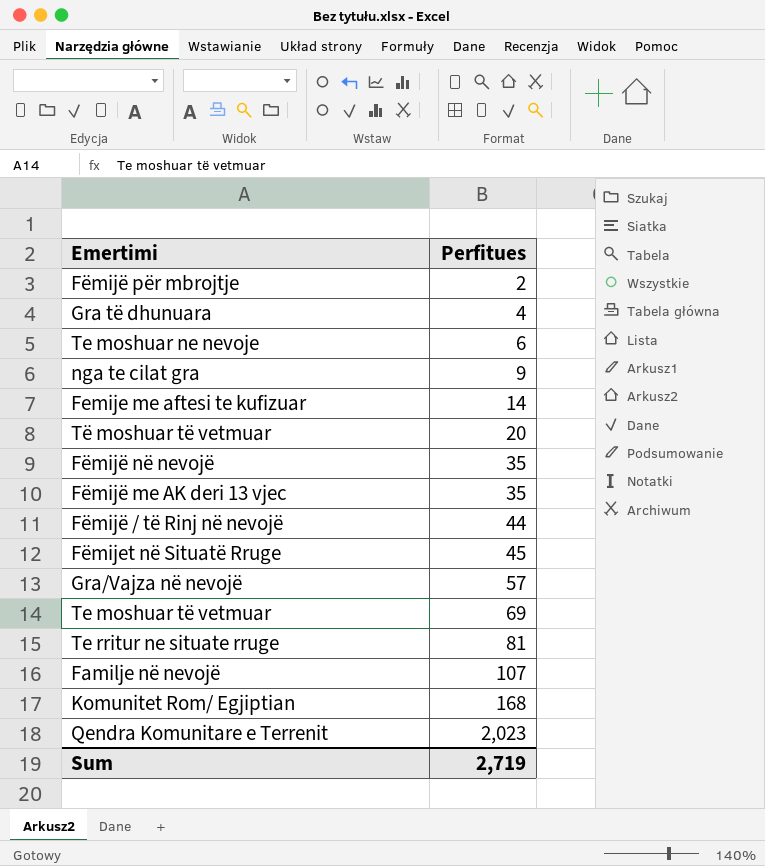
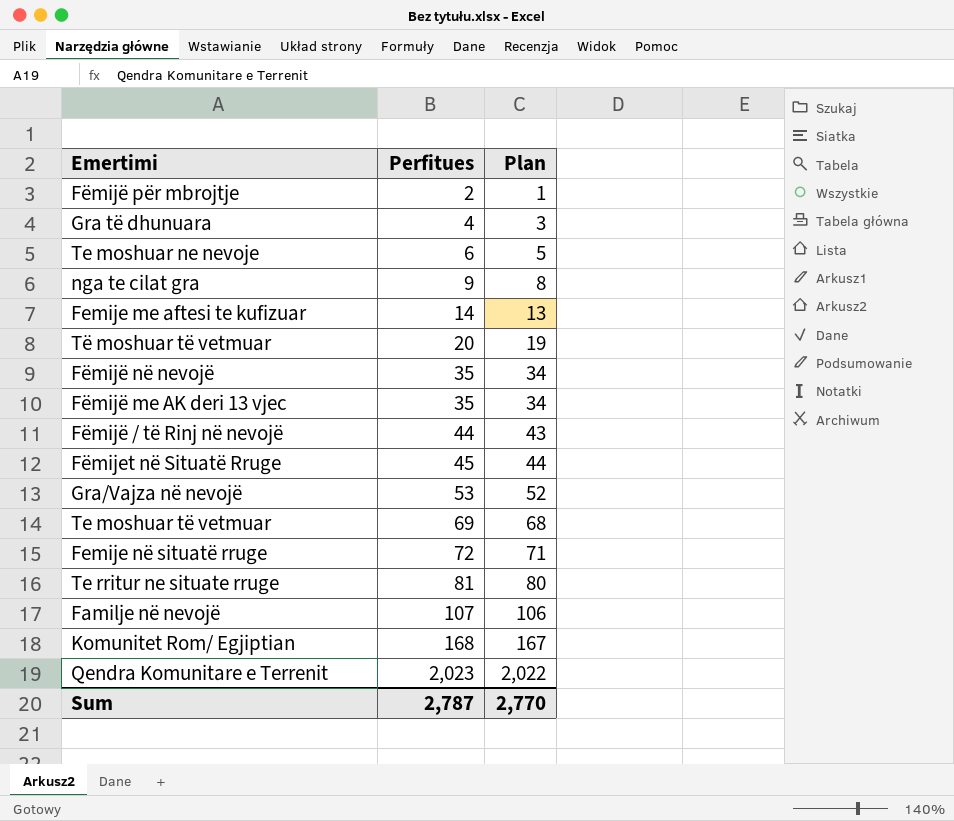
column Plan | formula: none -> [Perfitues] - 1
Gra/Vajza në nevojë | Perfitues: 57 -> 53
row Femije në situatë rruge: none -> 72 | 71
Sum | Perfitues: 2,719 -> 2,787

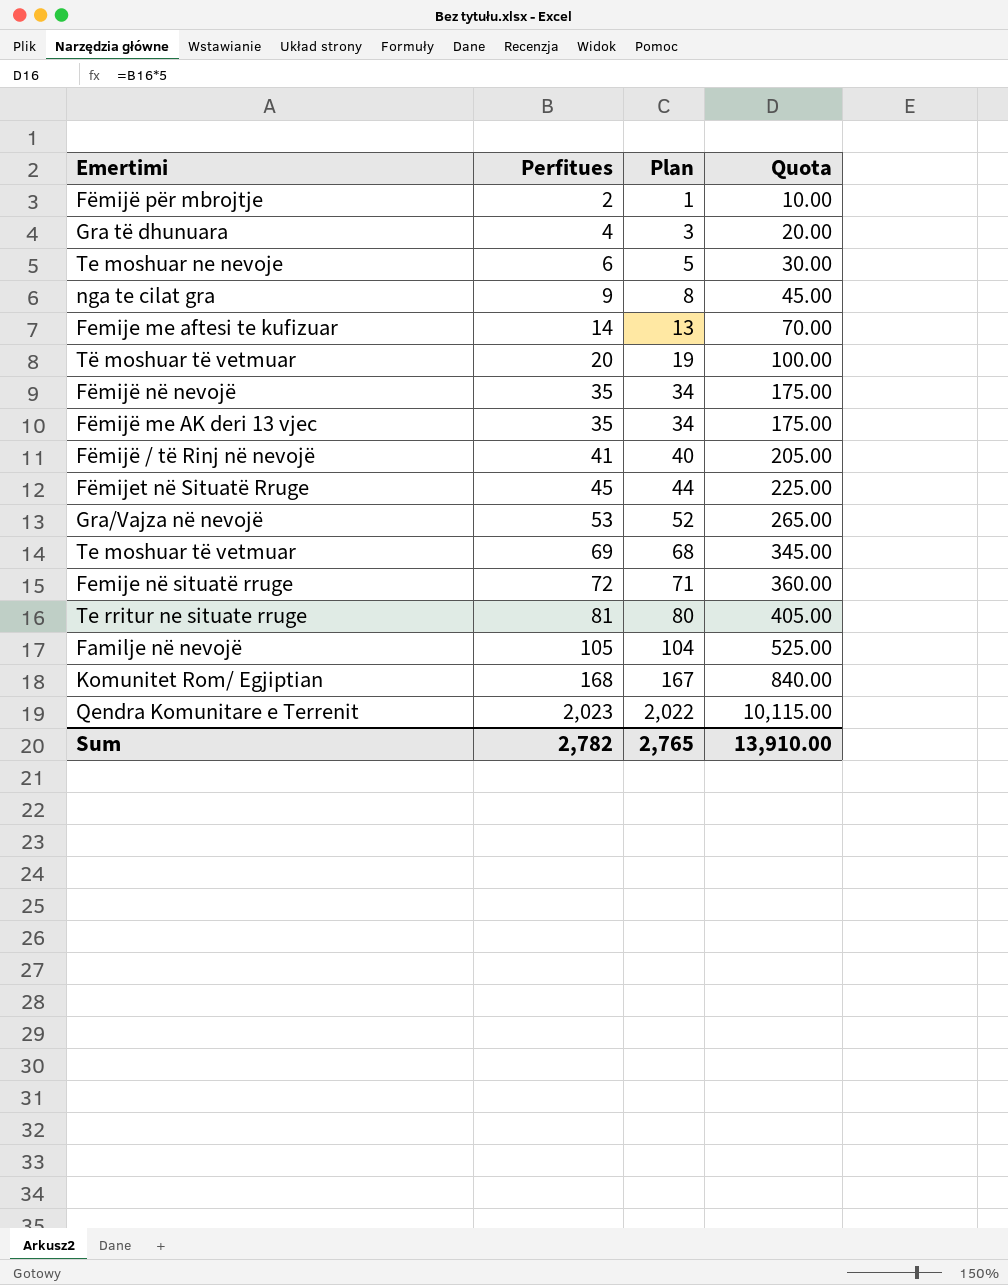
column Quota | formula: none -> [Perfitues] * 5
Fëmijë / të Rinj në nevojë | Perfitues: 44 -> 41
Fëmijë / të Rinj në nevojë | Plan: 43 -> 40
Familje në nevojë | Perfitues: 107 -> 105
Familje në nevojë | Plan: 106 -> 104
Sum | Perfitues: 2,787 -> 2,782
Sum | Plan: 2,770 -> 2,765

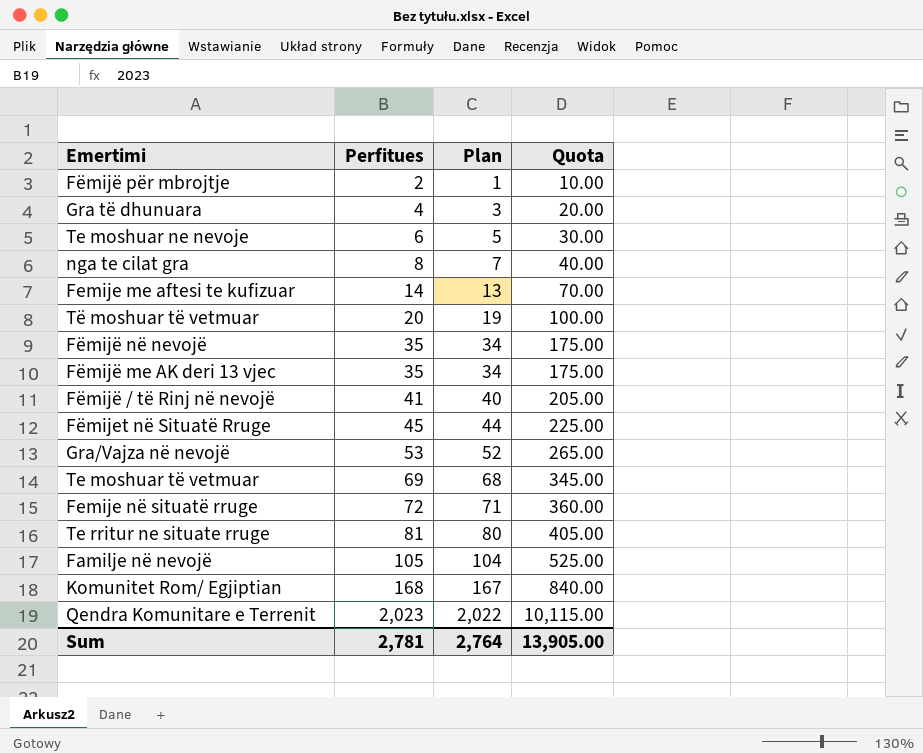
nga te cilat gra | Perfitues: 9 -> 8
nga te cilat gra | Plan: 8 -> 7
nga te cilat gra | Quota: 45.00 -> 40.00
Sum | Perfitues: 2,782 -> 2,781
Sum | Plan: 2,765 -> 2,764
Sum | Quota: 13,910.00 -> 13,905.00

